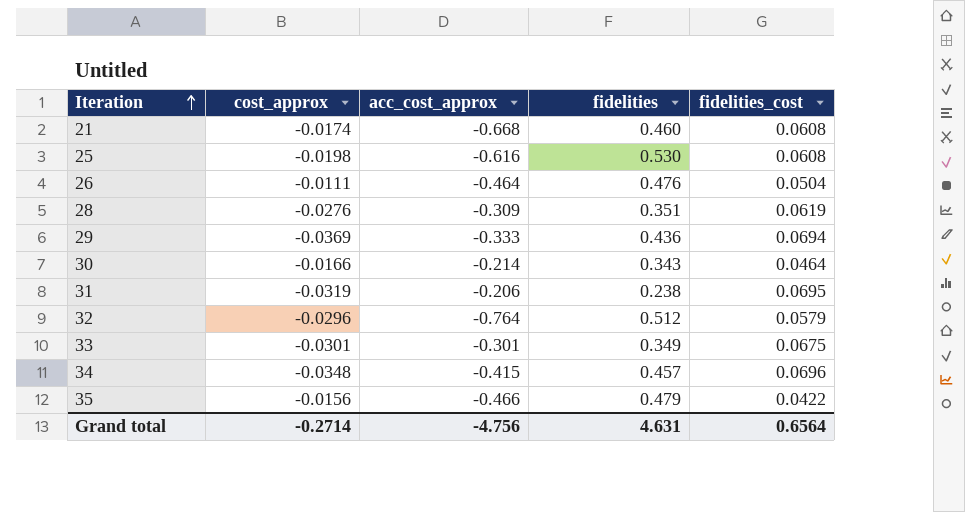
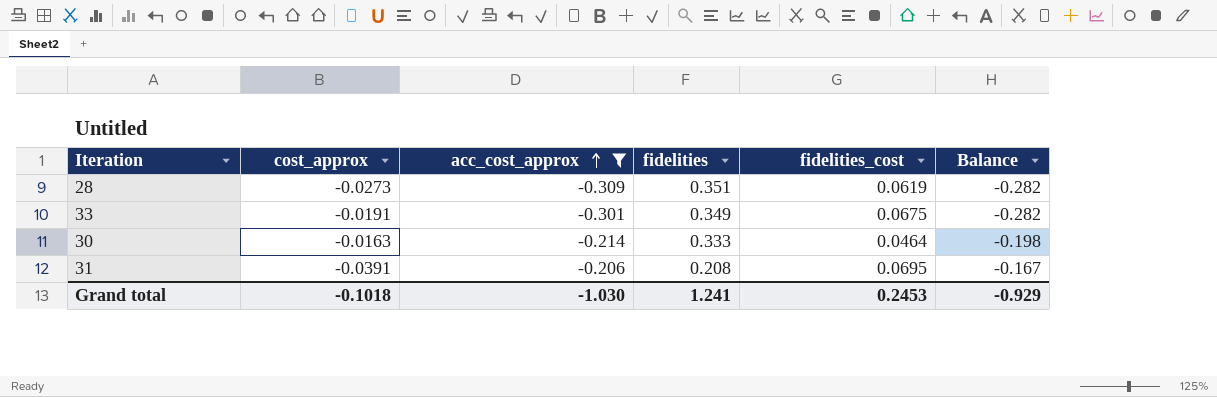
filter: none -> acc_cost_approx >= -0.309
row order: Iteration ascending -> acc_cost_approx ascending
column Balance | formula: none -> [acc_cost_approx] - [cost_approx]
28 | cost_approx: -0.0276 -> -0.0273
33 | cost_approx: -0.0301 -> -0.0191
30 | cost_approx: -0.0166 -> -0.0163
30 | fidelities: 0.343 -> 0.333
31 | cost_approx: -0.0319 -> -0.0391
31 | fidelities: 0.238 -> 0.208
Grand total | cost_approx: -0.2714 -> -0.1018
Grand total | acc_cost_approx: -4.756 -> -1.030
Grand total | fidelities: 4.631 -> 1.241
Grand total | fidelities_cost: 0.6564 -> 0.2453

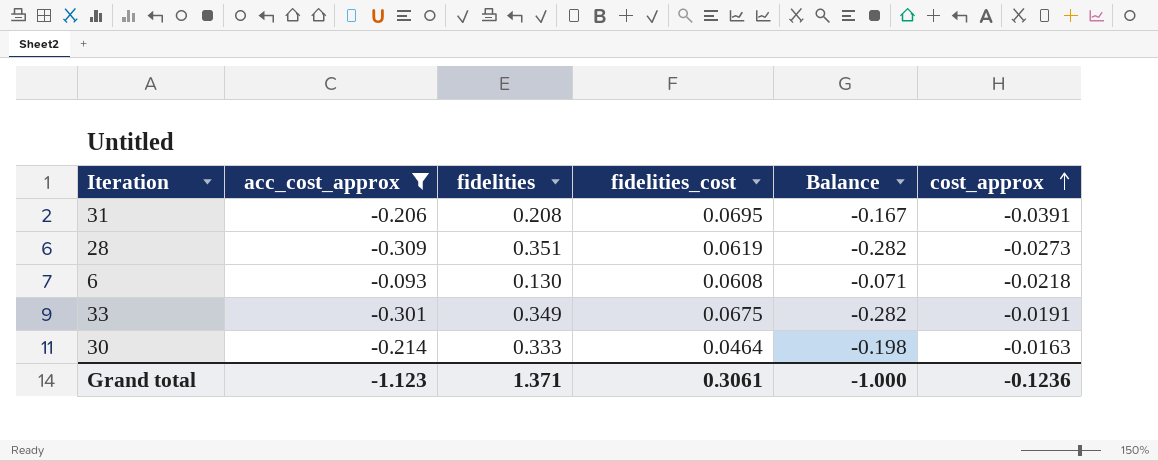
row order: acc_cost_approx ascending -> cost_approx ascending
column cost_approx | position: 2 -> 6
row 6: none -> -0.093 | 0.130 | 0.0608 | -0.071 | -0.0218
Grand total | acc_cost_approx: -1.030 -> -1.123
Grand total | fidelities: 1.241 -> 1.371
Grand total | fidelities_cost: 0.2453 -> 0.3061
Grand total | Balance: -0.929 -> -1.000
Grand total | cost_approx: -0.1018 -> -0.1236

